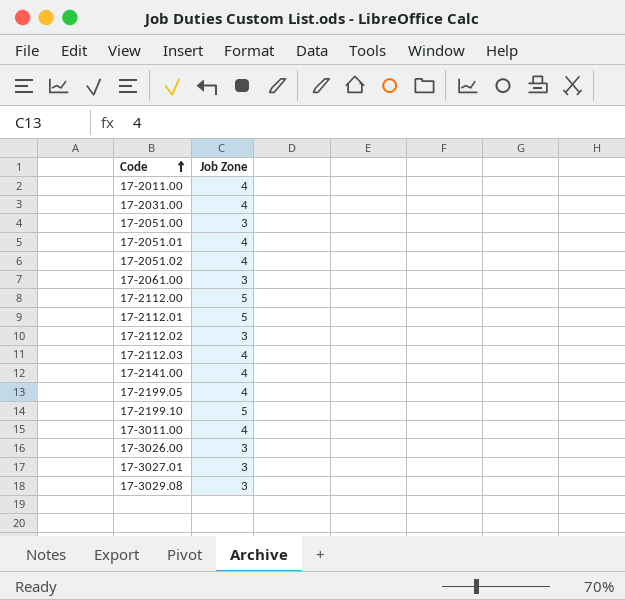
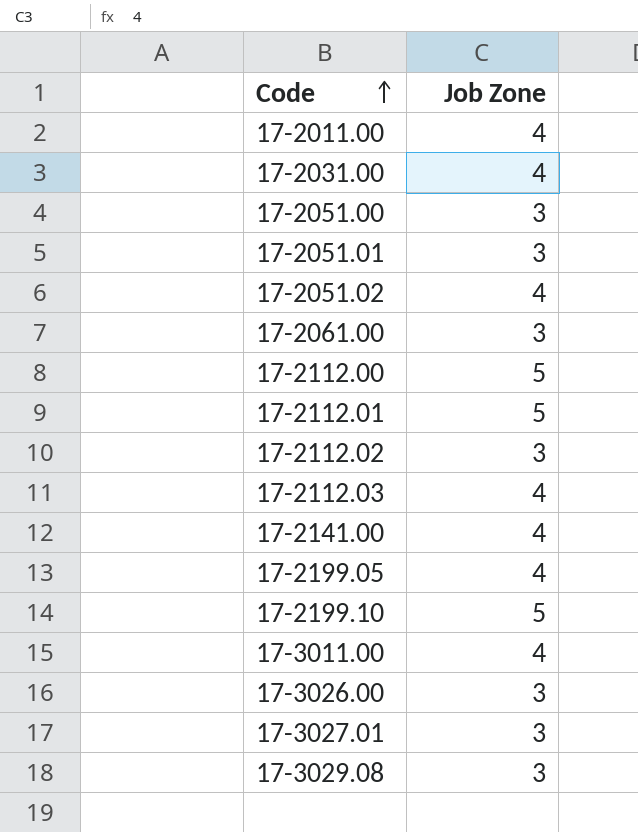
17-2051.01 | Job Zone: 4 -> 3

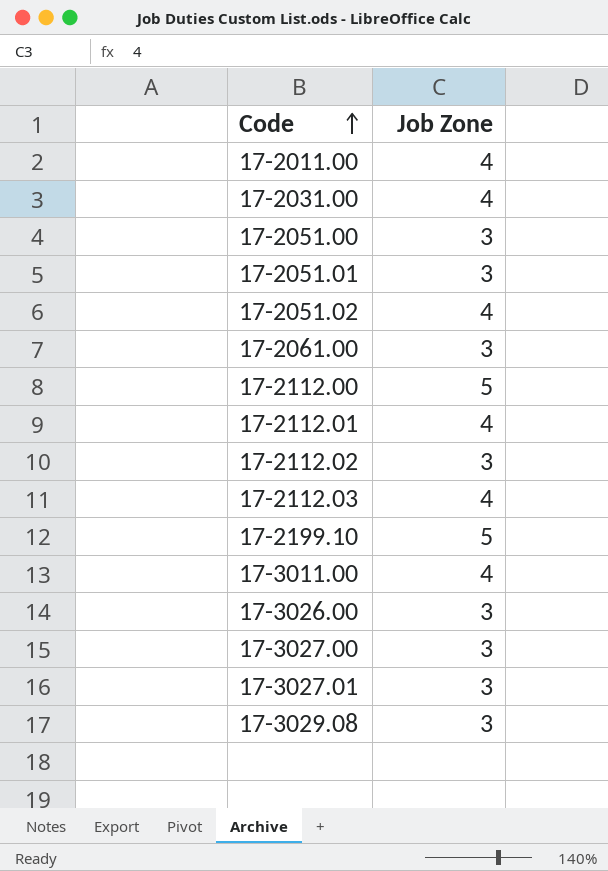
row 17-2141.00: 4 -> none
row 17-2199.05: 4 -> none
17-2112.01 | Job Zone: 5 -> 4
row 17-3027.00: none -> 3

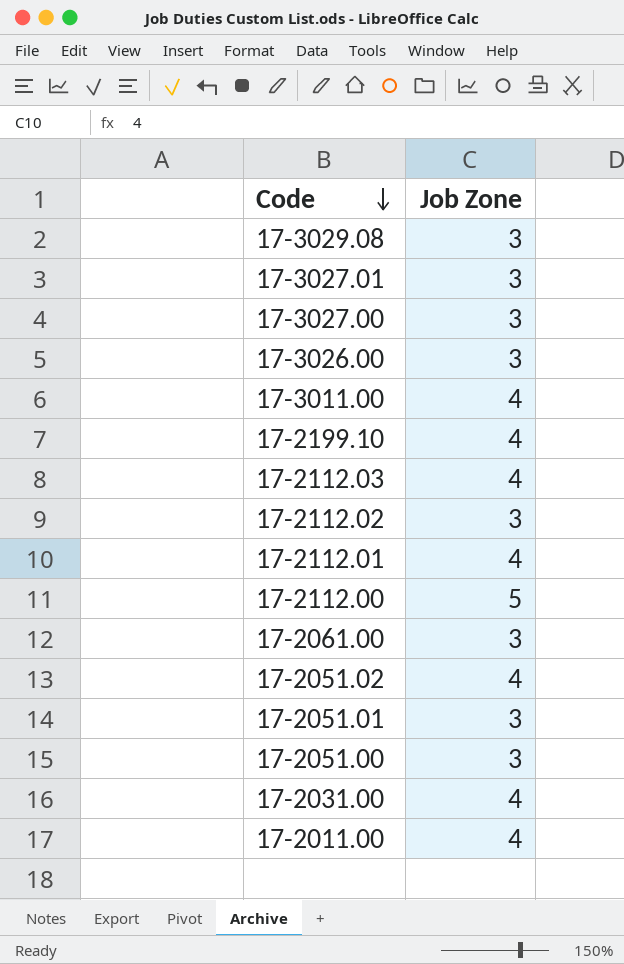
row order: Code ascending -> Code descending
17-2199.10 | Job Zone: 5 -> 4

